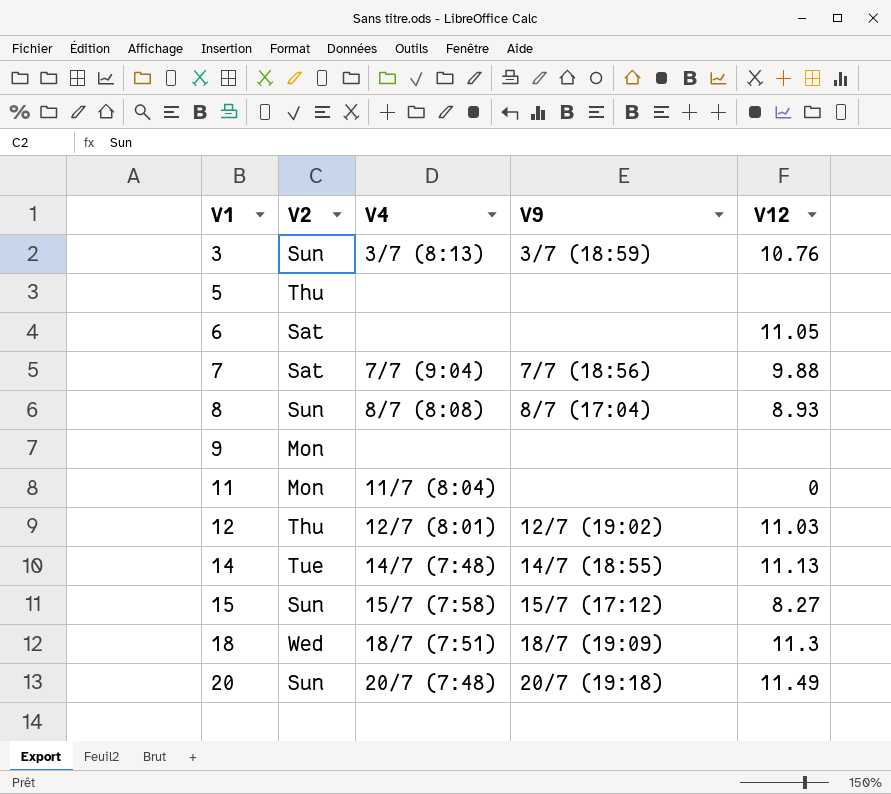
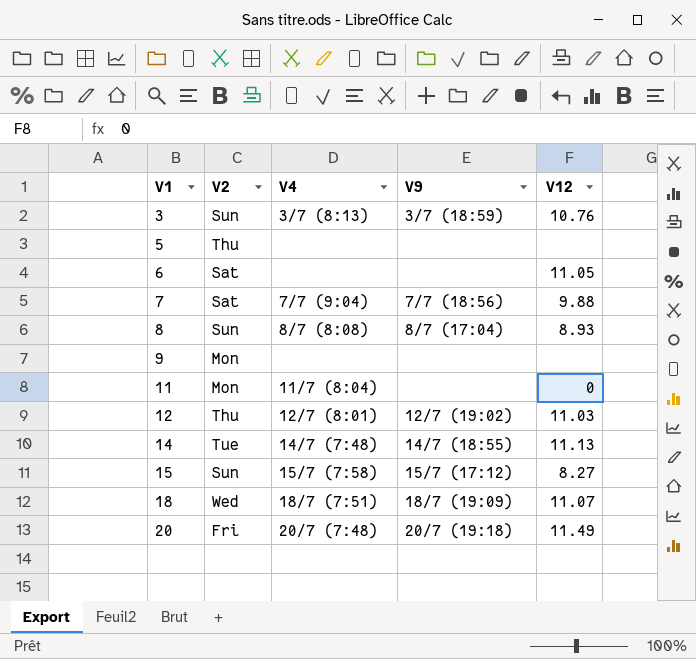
18 | V12: 11.3 -> 11.07
20 | V2: Sun -> Fri

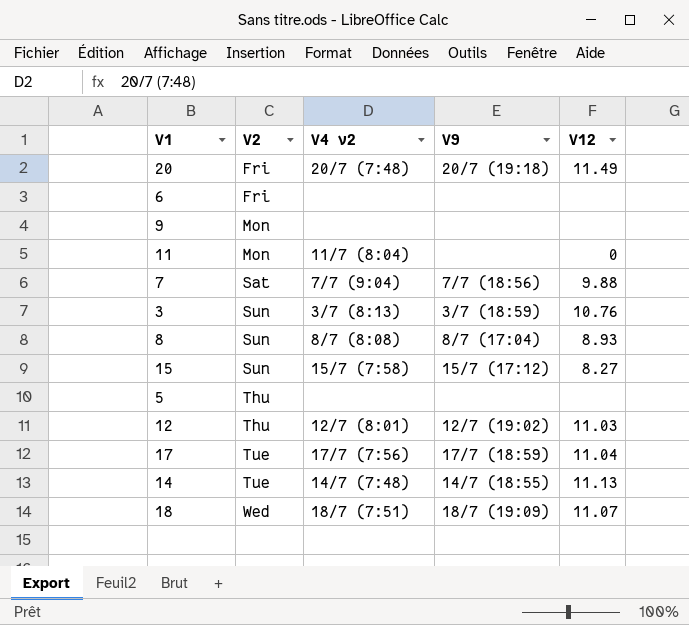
row order: V1 ascending -> V2 ascending
column name: V4 -> V4 v2
6 | V2: Sat -> Fri
6 | V12: 11.05 -> none
row 17: none -> Tue | 17/7 (7:56) | 17/7 (18:59) | 11.04

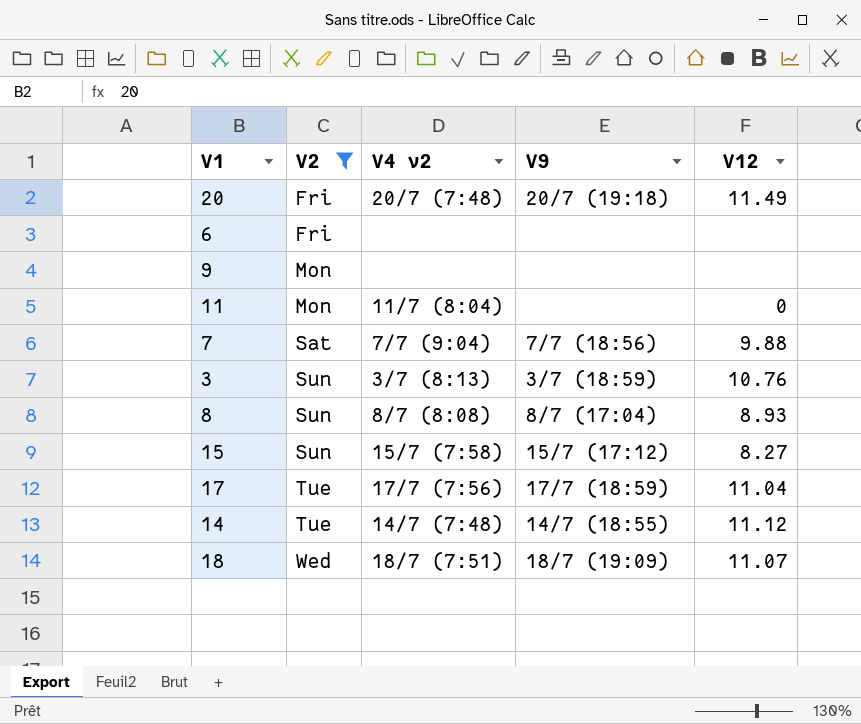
filter: none -> V2 != Thu
14 | V12: 11.13 -> 11.12

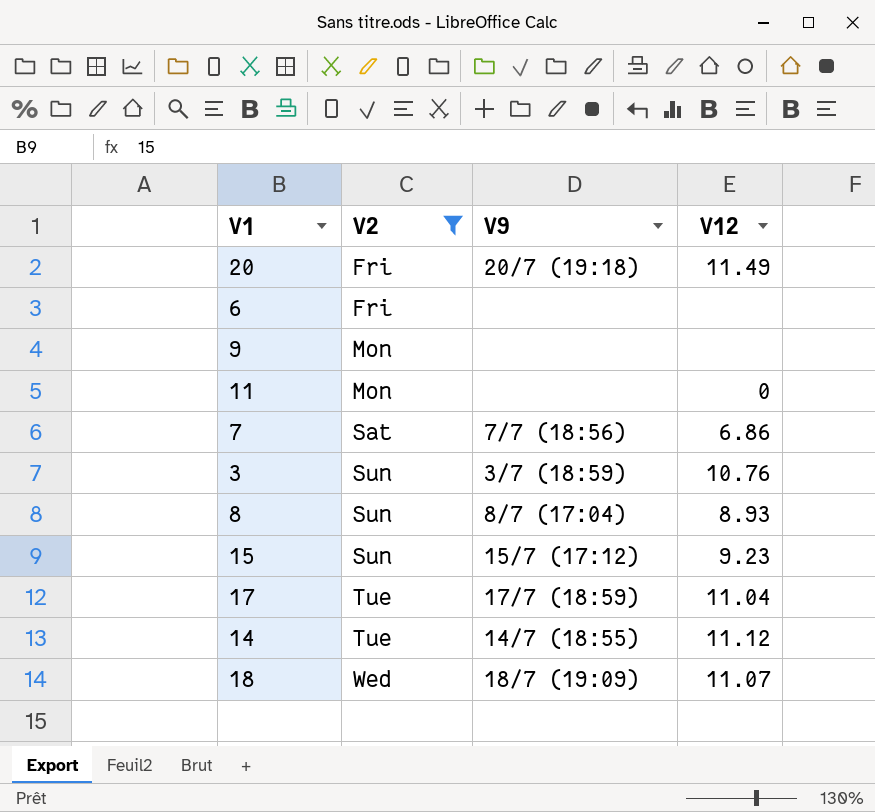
column V4 v2 | position: 3 -> none
7 | V12: 9.88 -> 6.86
15 | V12: 8.27 -> 9.23

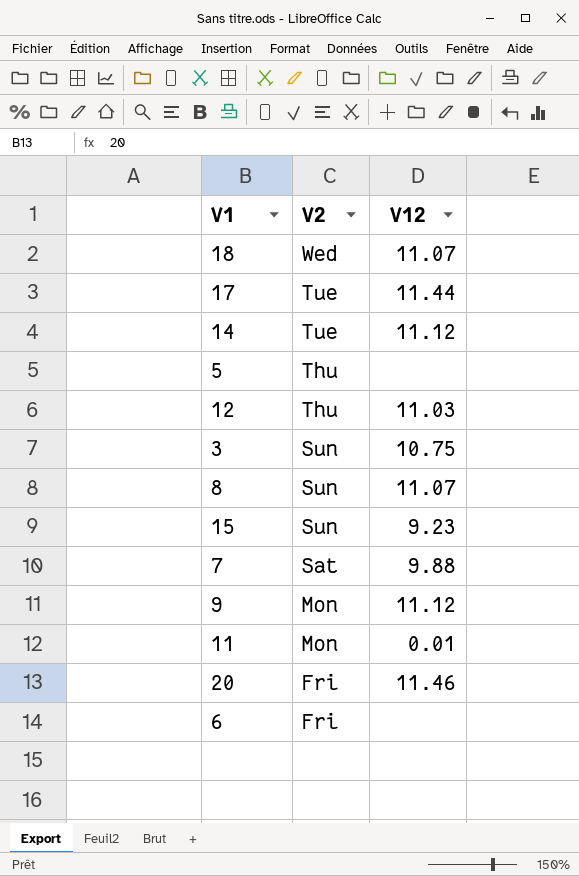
filter: V2 != Thu -> none
row order: V2 ascending -> V2 descending
column V9 | position: 3 -> none
17 | V12: 11.04 -> 11.44
3 | V12: 10.76 -> 10.75
8 | V12: 8.93 -> 11.07
7 | V12: 6.86 -> 9.88
9 | V12: none -> 11.12
11 | V12: 0 -> 0.01
20 | V12: 11.49 -> 11.46

